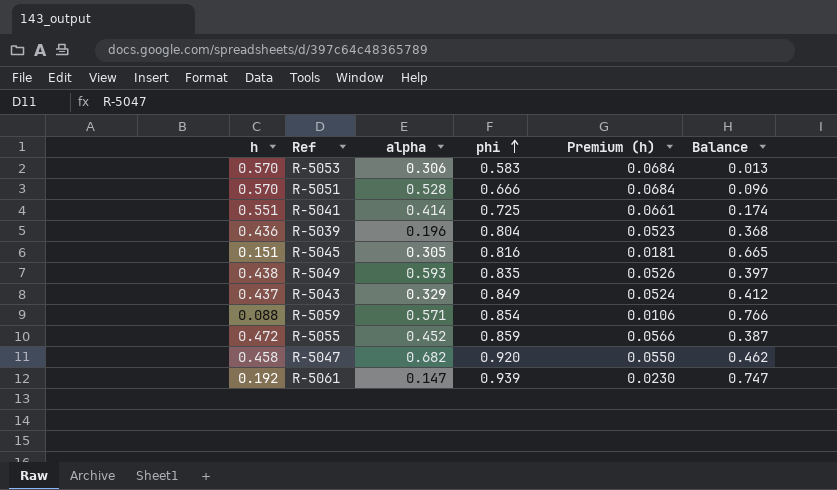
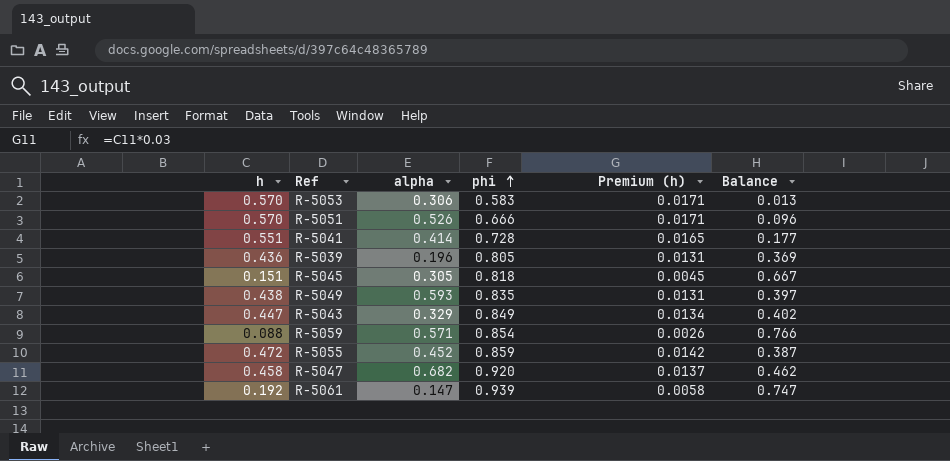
column Premium (h) | formula: [h] * 0.12 -> [h] * 0.03
R-5051 | alpha: 0.528 -> 0.526
R-5041 | phi: 0.725 -> 0.728
R-5041 | Balance: 0.174 -> 0.177
R-5039 | phi: 0.804 -> 0.805
R-5039 | Balance: 0.368 -> 0.369
R-5045 | phi: 0.816 -> 0.818
R-5045 | Balance: 0.665 -> 0.667
R-5043 | h: 0.437 -> 0.447
R-5043 | Balance: 0.412 -> 0.402

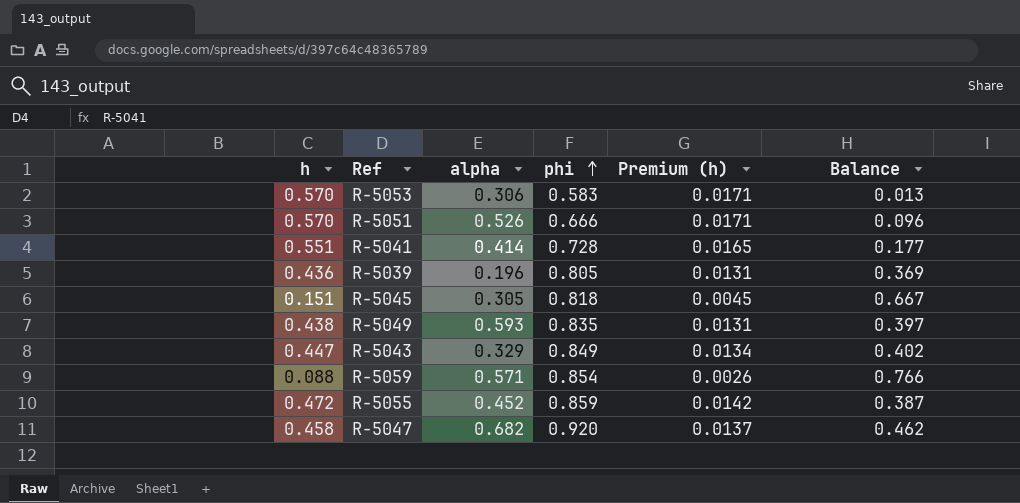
row R-5061: 0.192 | 0.147 | 0.939 | 0.0058 | 0.747 -> none

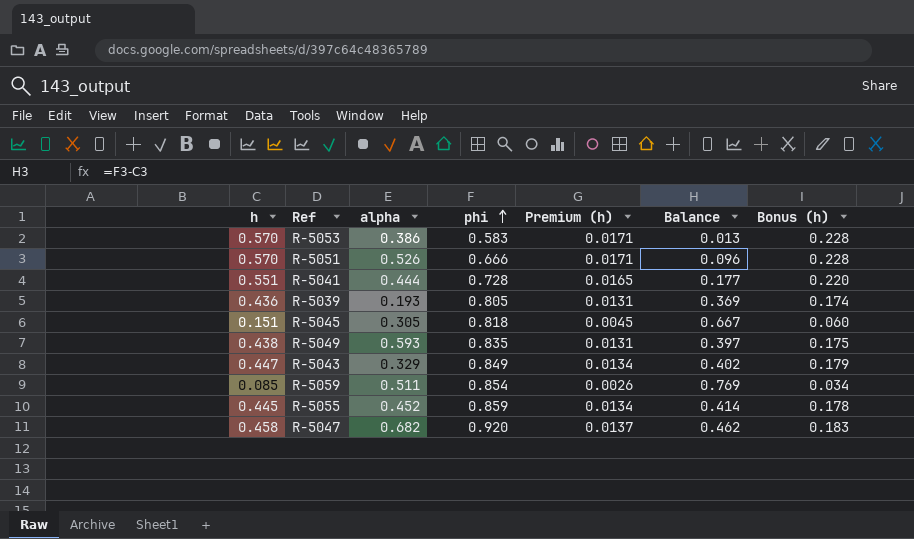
column Bonus (h) | formula: none -> [h] * 0.4
R-5053 | alpha: 0.306 -> 0.386
R-5041 | alpha: 0.414 -> 0.444
R-5039 | alpha: 0.196 -> 0.193
R-5059 | h: 0.088 -> 0.085
R-5059 | alpha: 0.571 -> 0.511
R-5059 | Balance: 0.766 -> 0.769
R-5055 | h: 0.472 -> 0.445
R-5055 | Premium (h): 0.0142 -> 0.0134
R-5055 | Balance: 0.387 -> 0.414

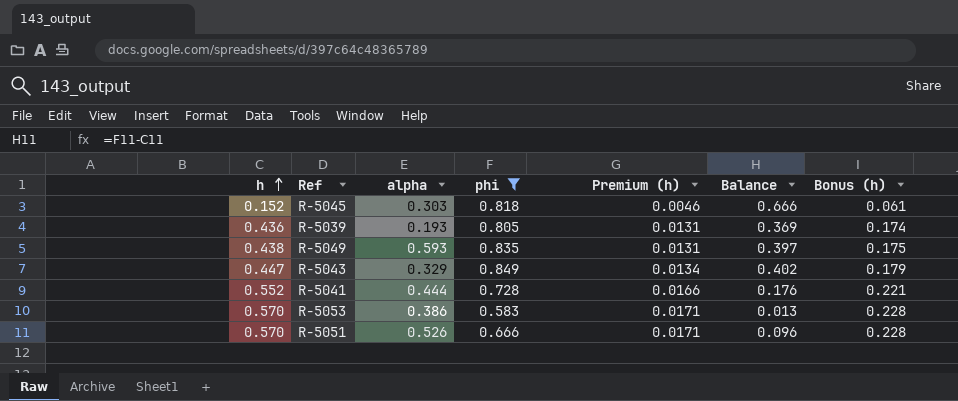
filter: none -> phi <= 0.849
row order: phi ascending -> h ascending
R-5045 | h: 0.151 -> 0.152
R-5045 | alpha: 0.305 -> 0.303
R-5045 | Premium (h): 0.0045 -> 0.0046
R-5045 | Balance: 0.667 -> 0.666
R-5045 | Bonus (h): 0.060 -> 0.061
R-5041 | h: 0.551 -> 0.552
R-5041 | Premium (h): 0.0165 -> 0.0166
R-5041 | Balance: 0.177 -> 0.176
R-5041 | Bonus (h): 0.220 -> 0.221

